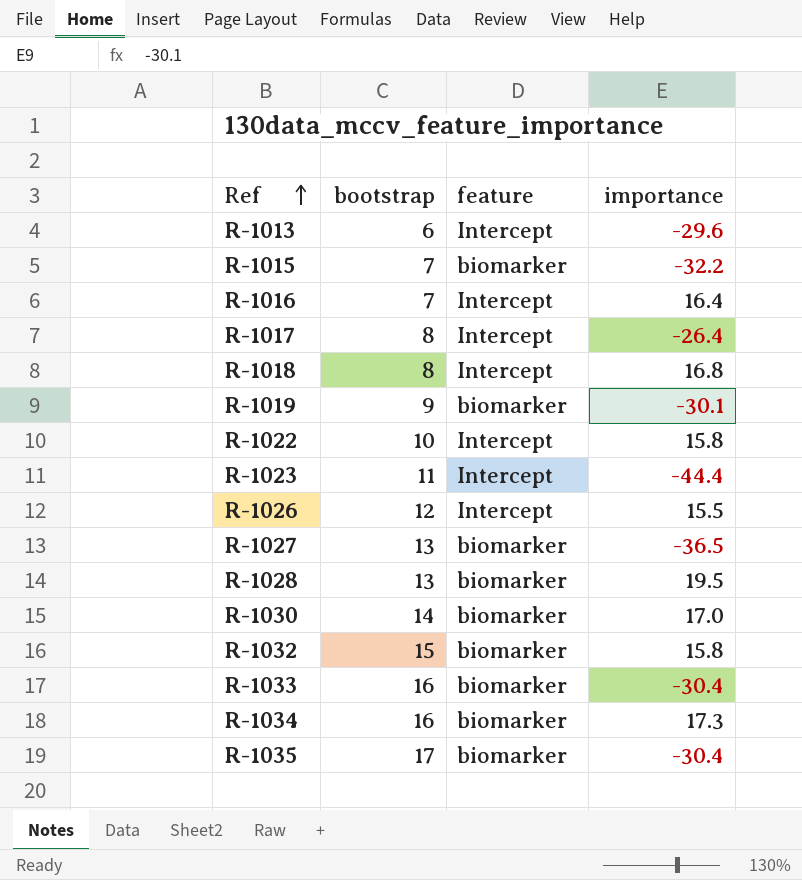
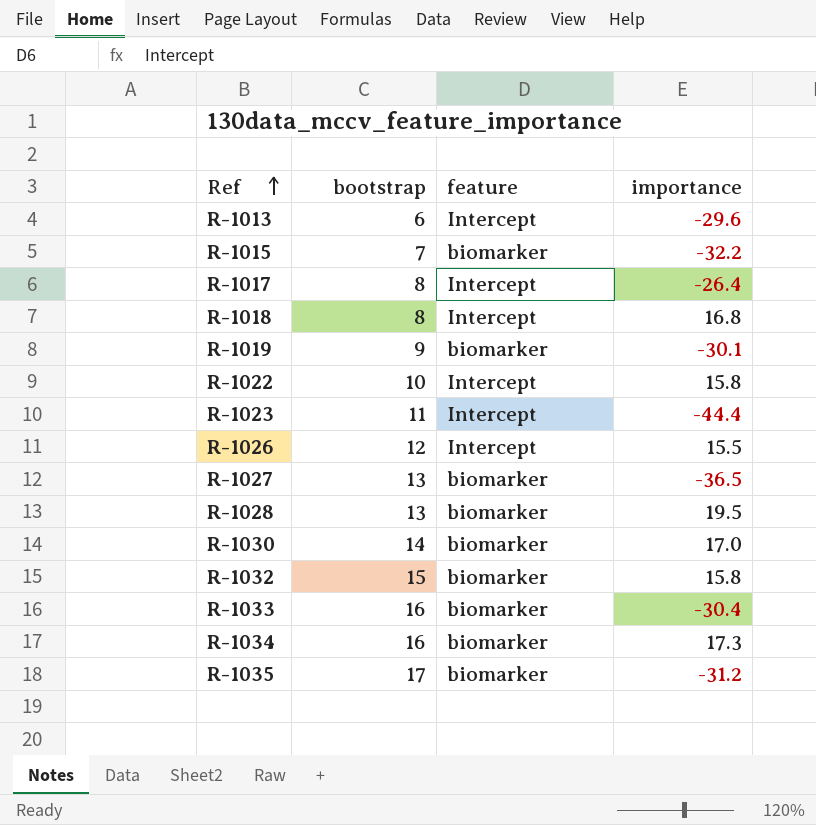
row R-1016: 7 | Intercept | 16.4 -> none
R-1035 | importance: -30.4 -> -31.2

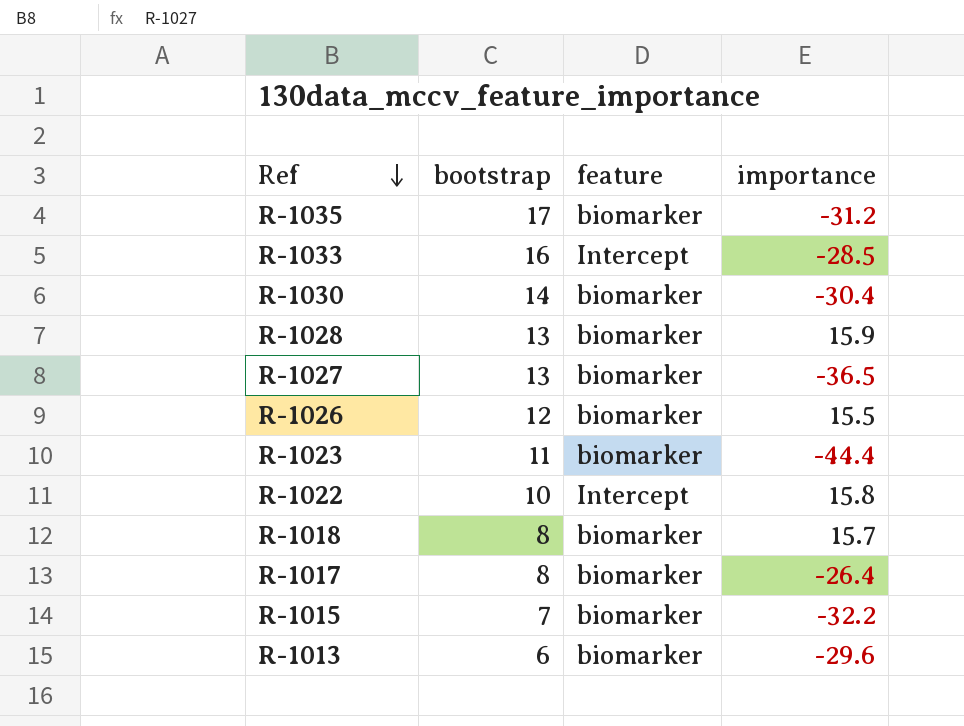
row order: Ref ascending -> Ref descending
row R-1019: 9 | biomarker | -30.1 -> none
row R-1032: 15 | biomarker | 15.8 -> none
row R-1034: 16 | biomarker | 17.3 -> none
R-1033 | feature: biomarker -> Intercept
R-1033 | importance: -30.4 -> -28.5
R-1030 | importance: 17.0 -> -30.4
R-1028 | importance: 19.5 -> 15.9
R-1026 | feature: Intercept -> biomarker
R-1023 | feature: Intercept -> biomarker
R-1018 | feature: Intercept -> biomarker
R-1018 | importance: 16.8 -> 15.7
R-1017 | feature: Intercept -> biomarker
R-1013 | feature: Intercept -> biomarker

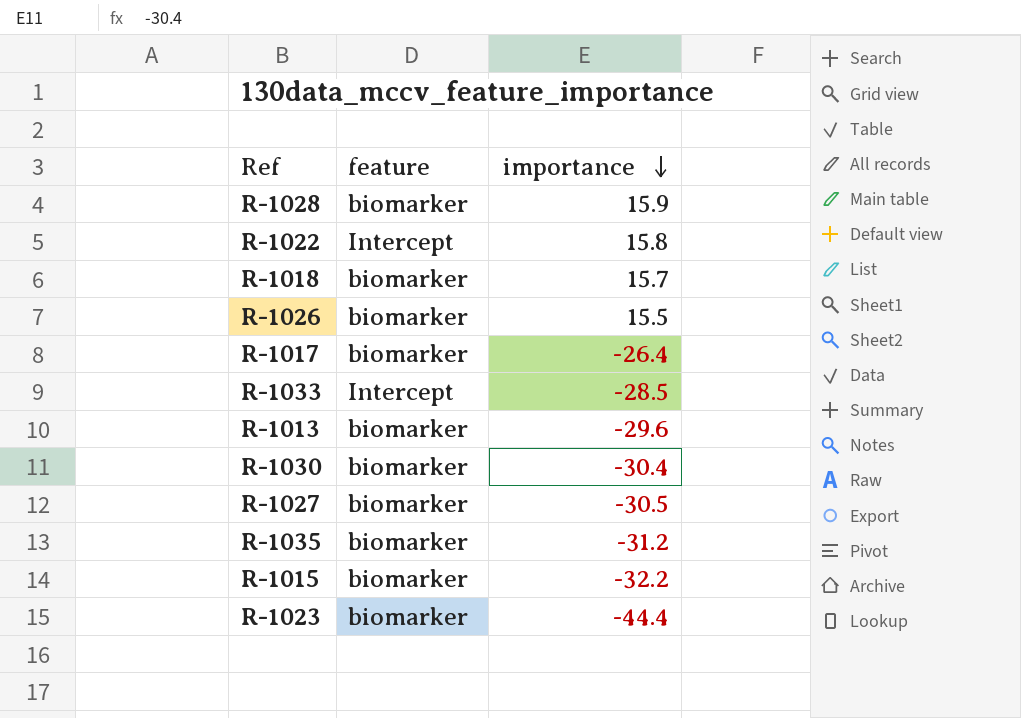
row order: Ref descending -> importance descending
column bootstrap | position: 2 -> none
R-1027 | importance: -36.5 -> -30.5

